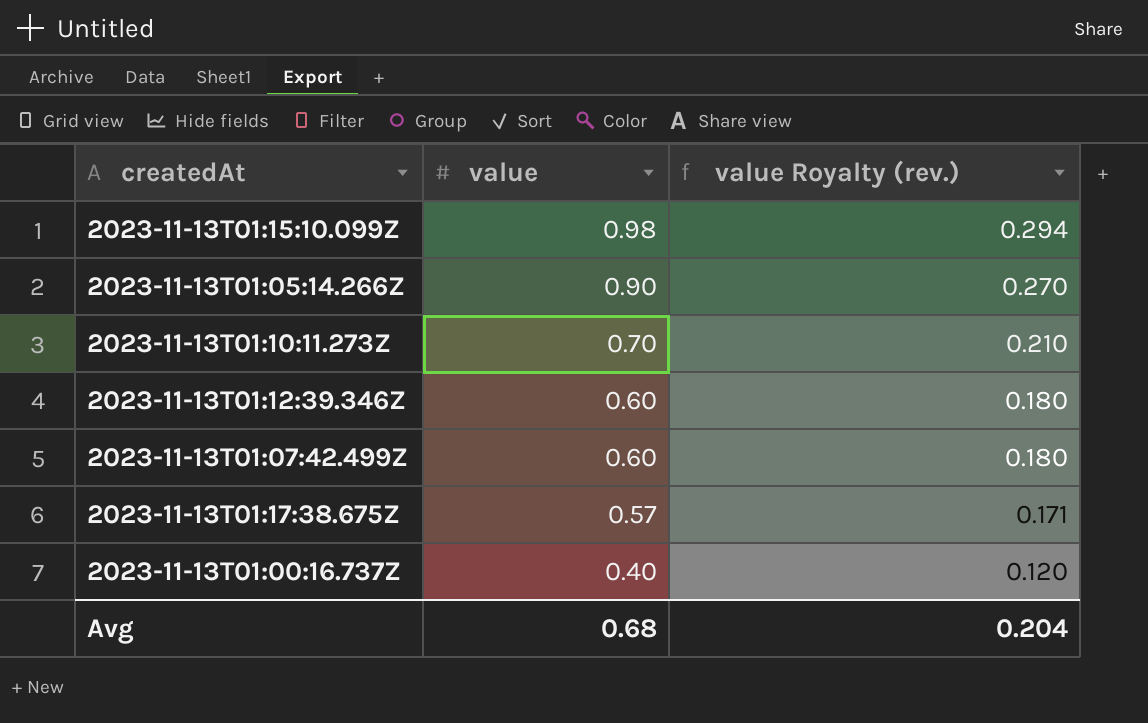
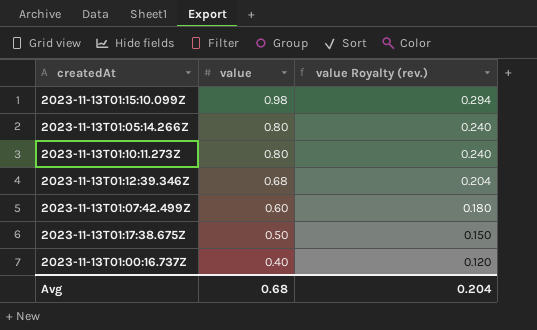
2023-11-13T01:05:14.266Z | value: 0.90 -> 0.80
2023-11-13T01:05:14.266Z | value Royalty (rev.): 0.270 -> 0.240
2023-11-13T01:10:11.273Z | value: 0.70 -> 0.80
2023-11-13T01:10:11.273Z | value Royalty (rev.): 0.210 -> 0.240
2023-11-13T01:12:39.346Z | value: 0.60 -> 0.68
2023-11-13T01:12:39.346Z | value Royalty (rev.): 0.180 -> 0.204
2023-11-13T01:17:38.675Z | value: 0.57 -> 0.50
2023-11-13T01:17:38.675Z | value Royalty (rev.): 0.171 -> 0.150

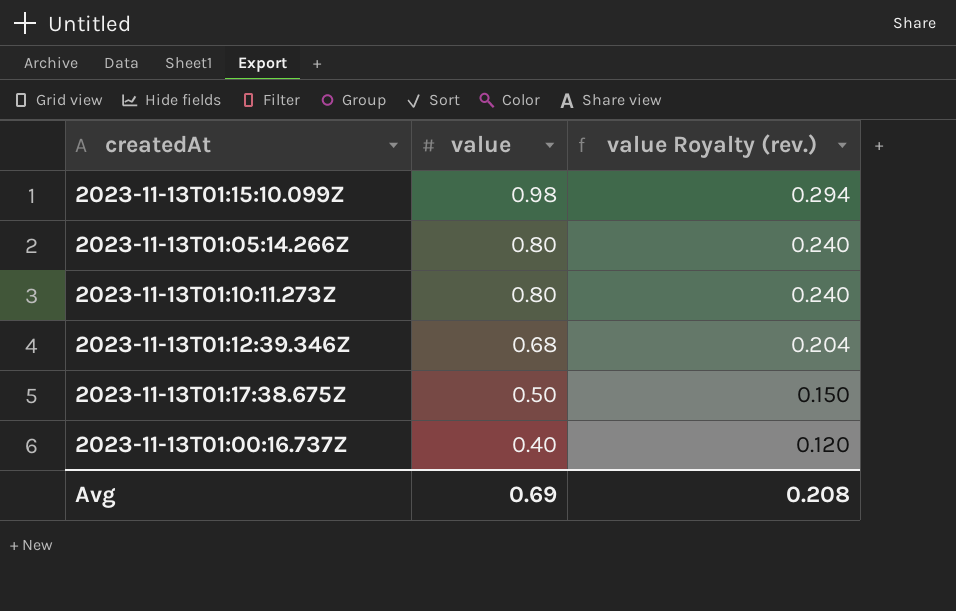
row 2023-11-13T01:07:42.499Z: 0.60 | 0.180 -> none
Avg | value: 0.68 -> 0.69
Avg | value Royalty (rev.): 0.204 -> 0.208

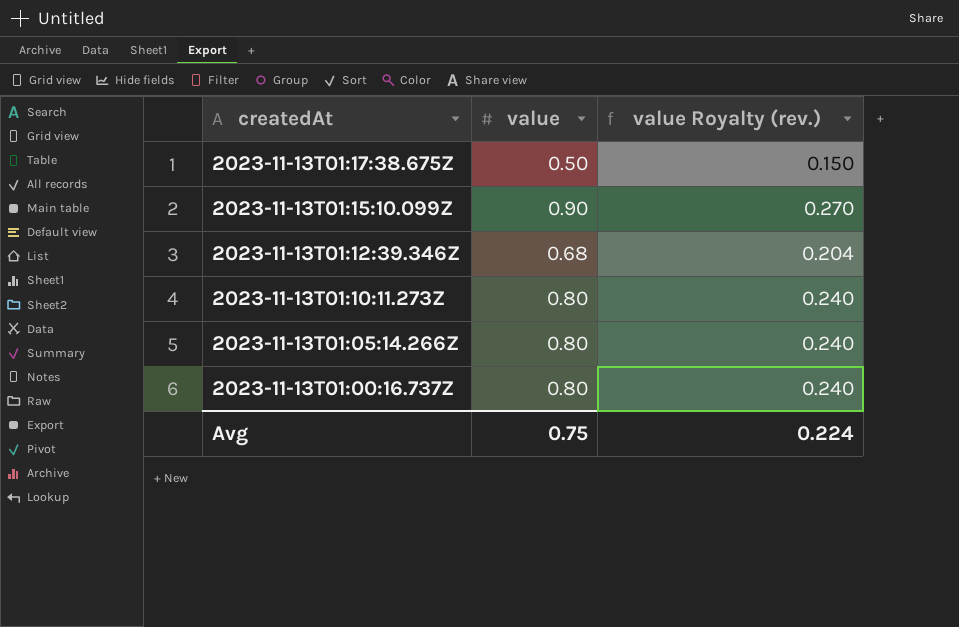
row order: value descending -> createdAt descending
2023-11-13T01:15:10.099Z | value: 0.98 -> 0.90
2023-11-13T01:15:10.099Z | value Royalty (rev.): 0.294 -> 0.270
2023-11-13T01:00:16.737Z | value: 0.40 -> 0.80
2023-11-13T01:00:16.737Z | value Royalty (rev.): 0.120 -> 0.240
Avg | value: 0.69 -> 0.75
Avg | value Royalty (rev.): 0.208 -> 0.224

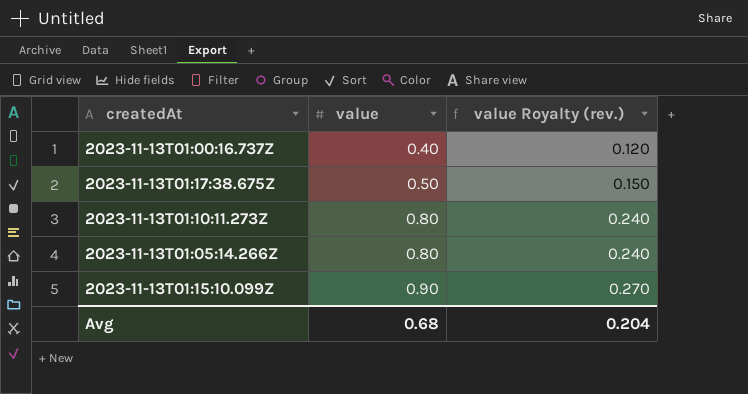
row order: createdAt descending -> value ascending
row 2023-11-13T01:12:39.346Z: 0.68 | 0.204 -> none
2023-11-13T01:00:16.737Z | value: 0.80 -> 0.40
2023-11-13T01:00:16.737Z | value Royalty (rev.): 0.240 -> 0.120
Avg | value: 0.75 -> 0.68
Avg | value Royalty (rev.): 0.224 -> 0.204

